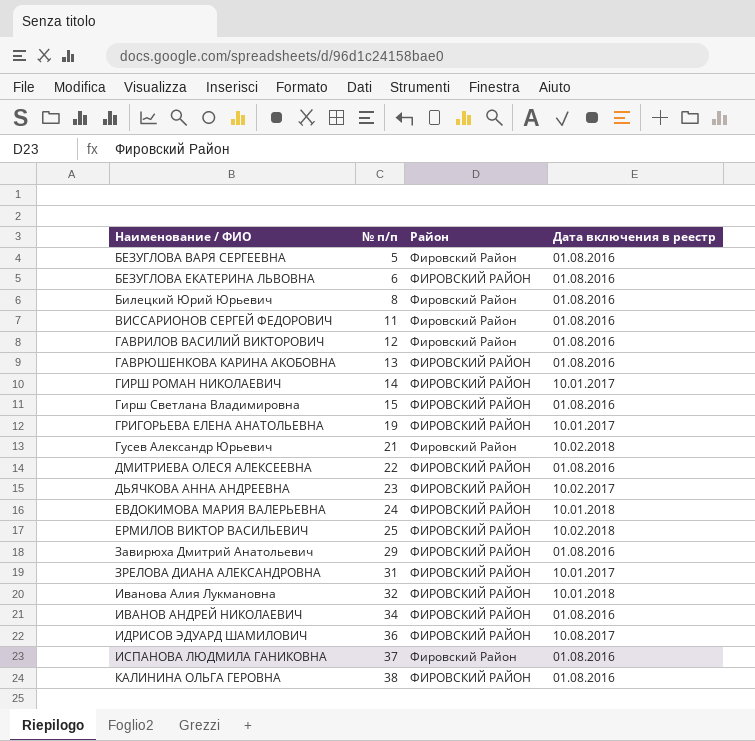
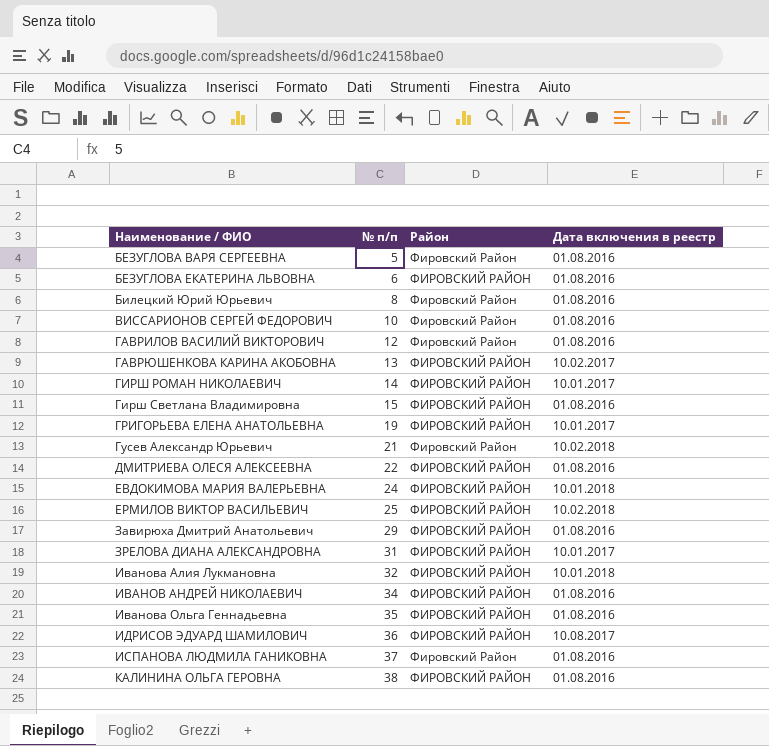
row ДЬЯЧКОВА АННА АНДРЕЕВНА: 23 | ФИРОВСКИЙ РАЙОН | 10.02.2017 -> none
ВИССАРИОНОВ СЕРГЕЙ ФЕДОРОВИЧ | № п/п: 11 -> 10
ГАВРЮШЕНКОВА КАРИНА АКОБОВНА | Дата включения в реестр: 01.08.2016 -> 10.02.2017
row Иванова Ольга Геннадьевна: none -> 35 | ФИРОВСКИЙ РАЙОН | 01.08.2016

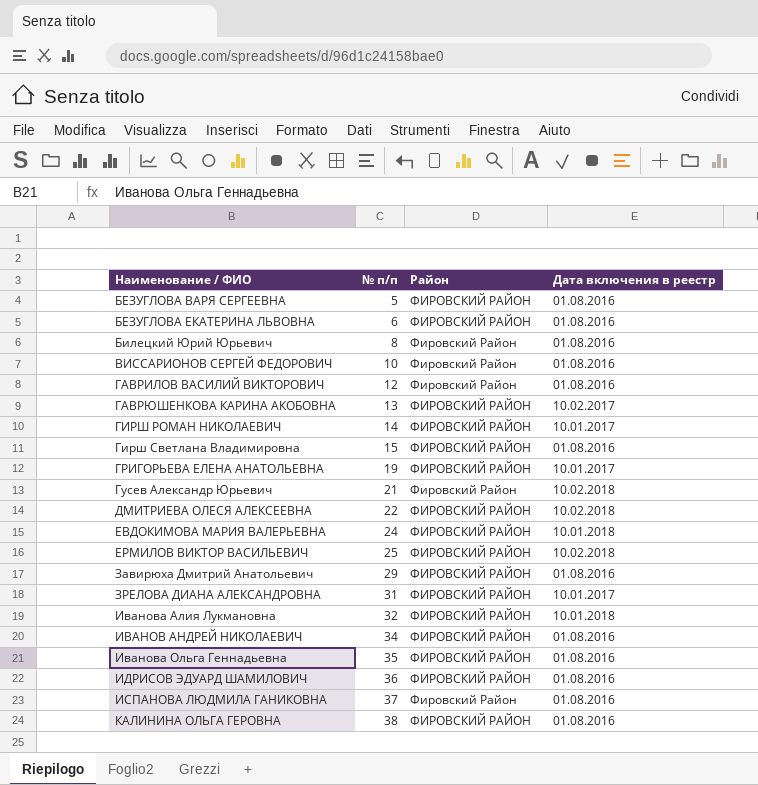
БЕЗУГЛОВА ВАРЯ СЕРГЕЕВНА | Район: Фировский Район -> ФИРОВСКИЙ РАЙОН
ДМИТРИЕВА ОЛЕСЯ АЛЕКСЕЕВНА | Дата включения в реестр: 01.08.2016 -> 10.02.2018
ИДРИСОВ ЭДУАРД ШАМИЛОВИЧ | Дата включения в реестр: 10.08.2017 -> 01.08.2016

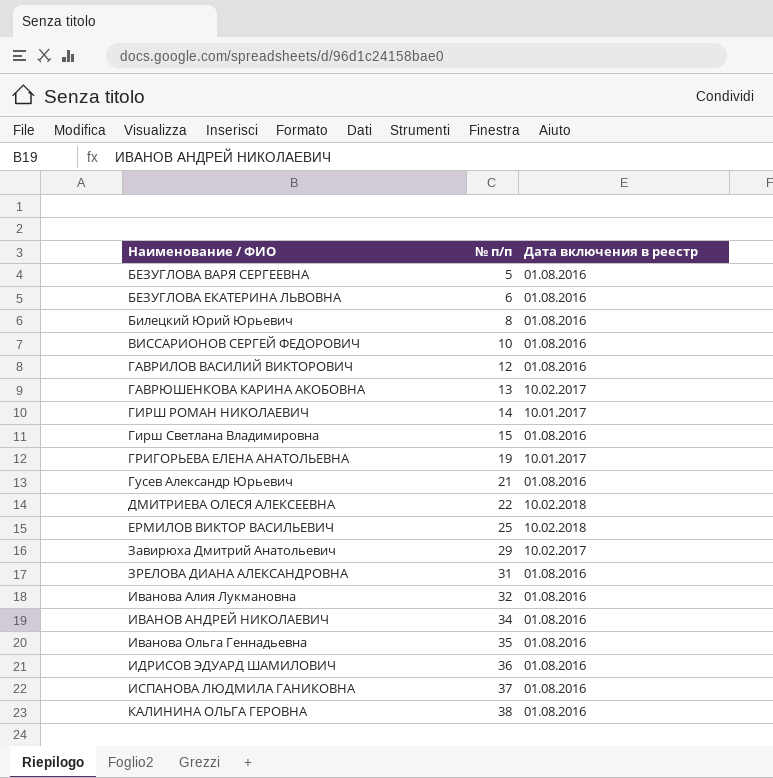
column Район | position: 3 -> none
row ЕВДОКИМОВА МАРИЯ ВАЛЕРЬЕВНА: 24 | ФИРОВСКИЙ РАЙОН | 10.01.2018 -> none
Гусев Александр Юрьевич | Дата включения в реестр: 10.02.2018 -> 01.08.2016
Завирюха Дмитрий Анатольевич | Дата включения в реестр: 01.08.2016 -> 10.02.2017
ЗРЕЛОВА ДИАНА АЛЕКСАНДРОВНА | Дата включения в реестр: 10.01.2017 -> 01.08.2016
Иванова Алия Лукмановна | Дата включения в реестр: 10.01.2018 -> 01.08.2016

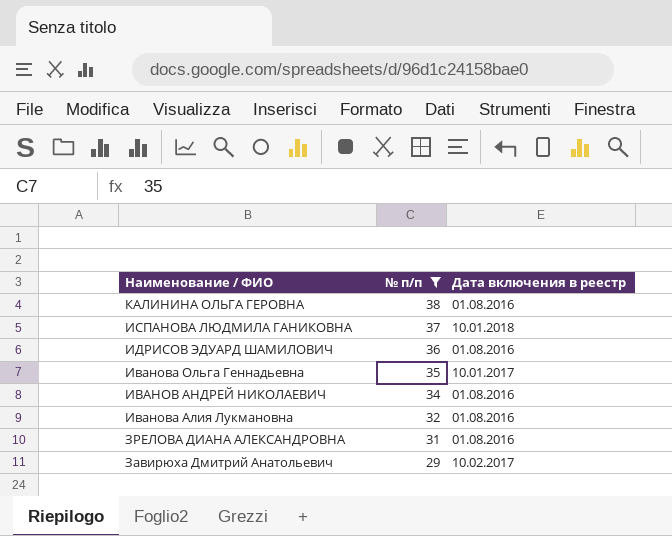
filter: none -> № п/п >= 29
row order: № п/п ascending -> № п/п descending
ИСПАНОВА ЛЮДМИЛА ГАНИКОВНА | Дата включения в реестр: 01.08.2016 -> 10.01.2018
Иванова Ольга Геннадьевна | Дата включения в реестр: 01.08.2016 -> 10.01.2017

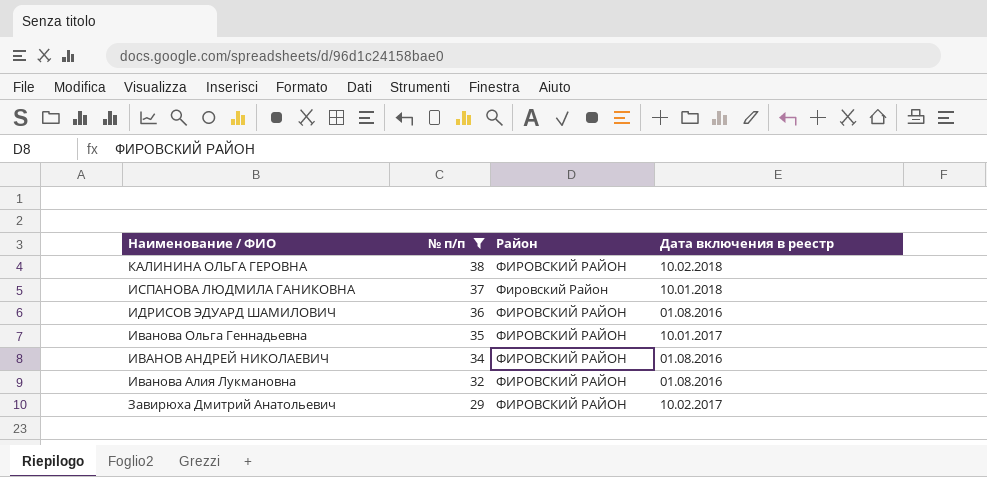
column Район | position: none -> 3
row ЗРЕЛОВА ДИАНА АЛЕКСАНДРОВНА: 31 | 01.08.2016 -> none
КАЛИНИНА ОЛЬГА ГЕРОВНА | Дата включения в реестр: 01.08.2016 -> 10.02.2018

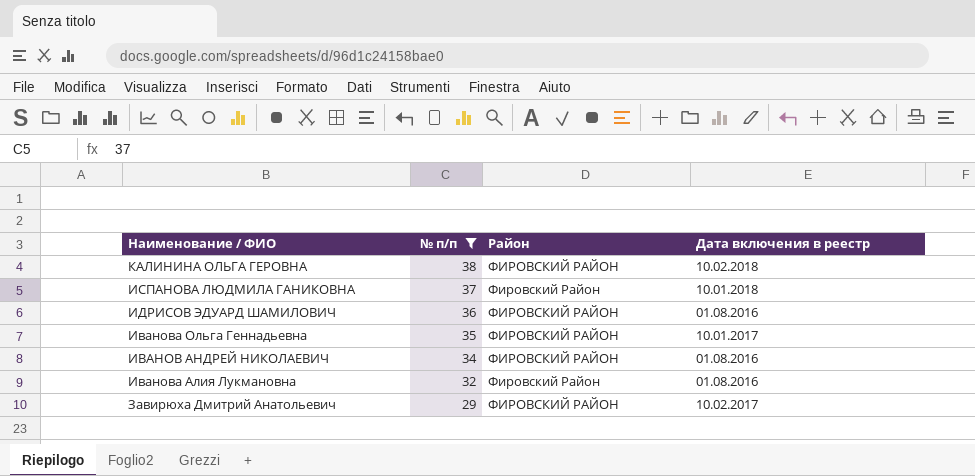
Иванова Алия Лукмановна | Район: ФИРОВСКИЙ РАЙОН -> Фировский Район

